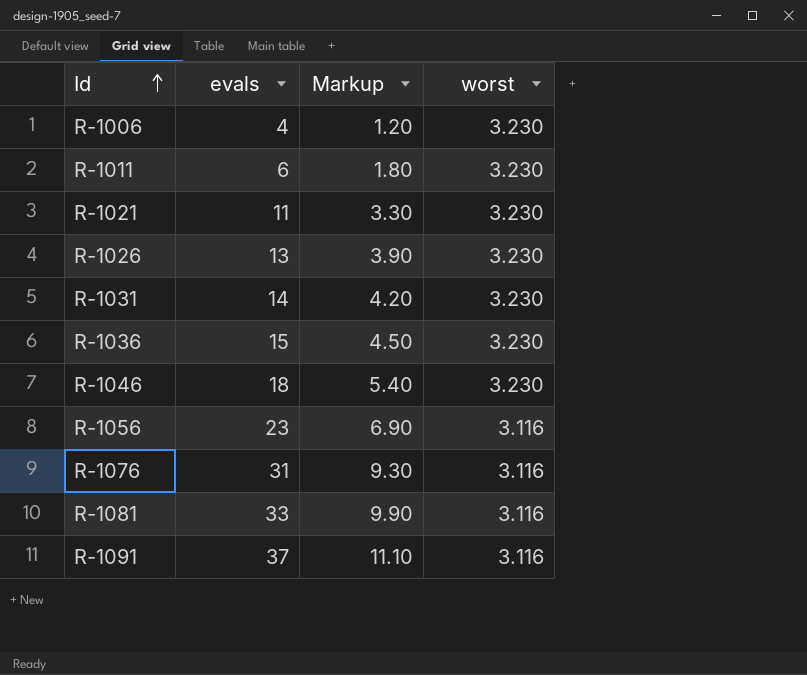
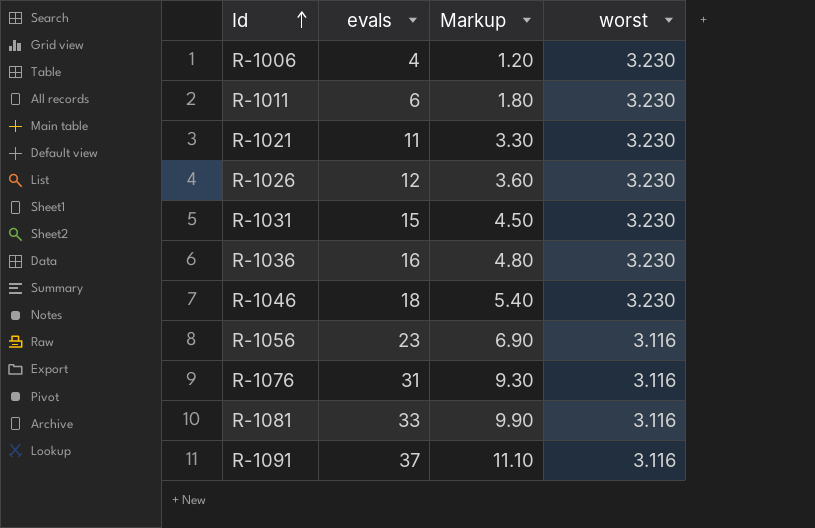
R-1026 | evals: 13 -> 12
R-1026 | Markup: 3.90 -> 3.60
R-1031 | evals: 14 -> 15
R-1031 | Markup: 4.20 -> 4.50
R-1036 | evals: 15 -> 16
R-1036 | Markup: 4.50 -> 4.80

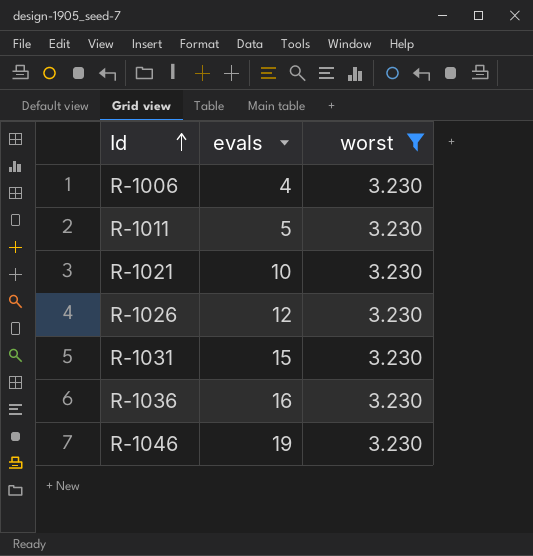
filter: none -> worst = 3.230
column Markup | formula: [evals] * 0.3 -> none
R-1011 | evals: 6 -> 5
R-1021 | evals: 11 -> 10
R-1046 | evals: 18 -> 19

